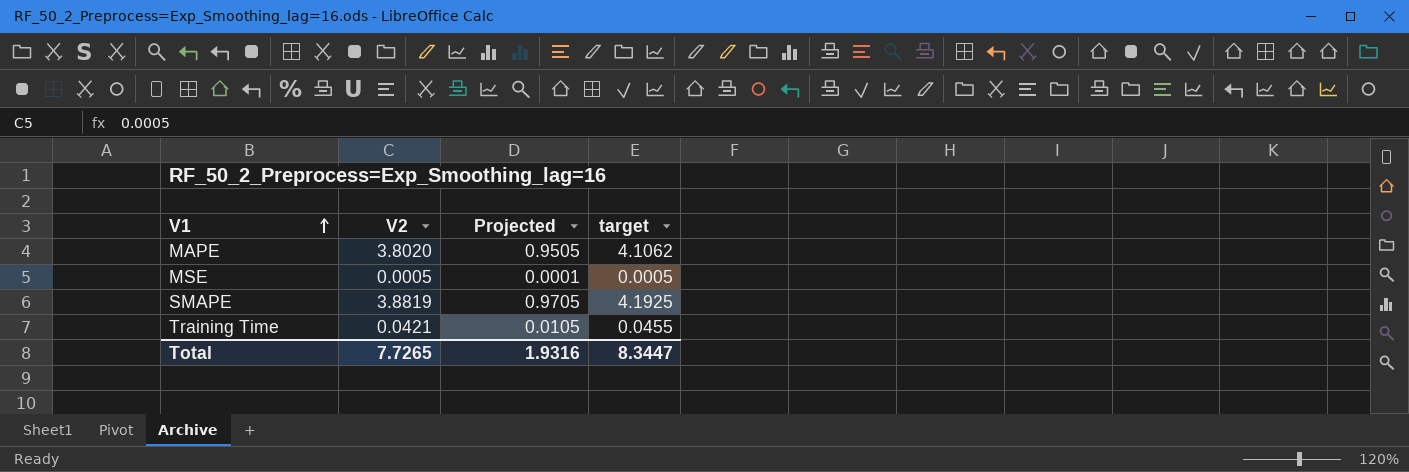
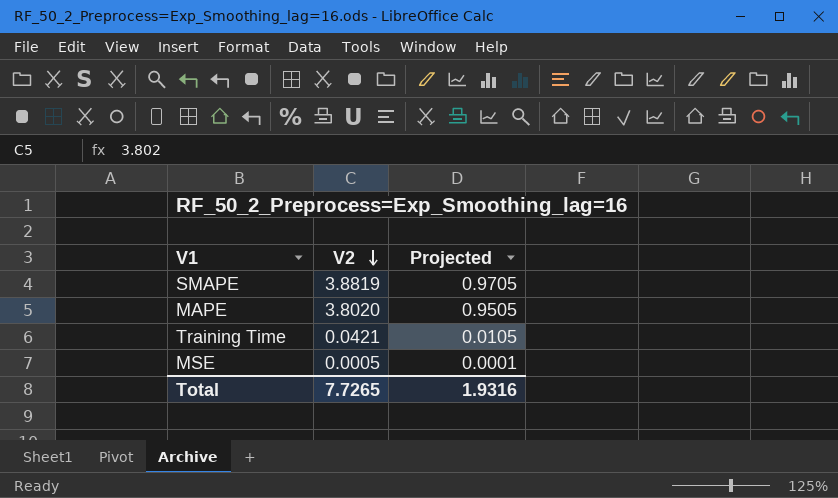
row order: V1 ascending -> V2 descending
column target | formula: [V2] * 1.08 -> none

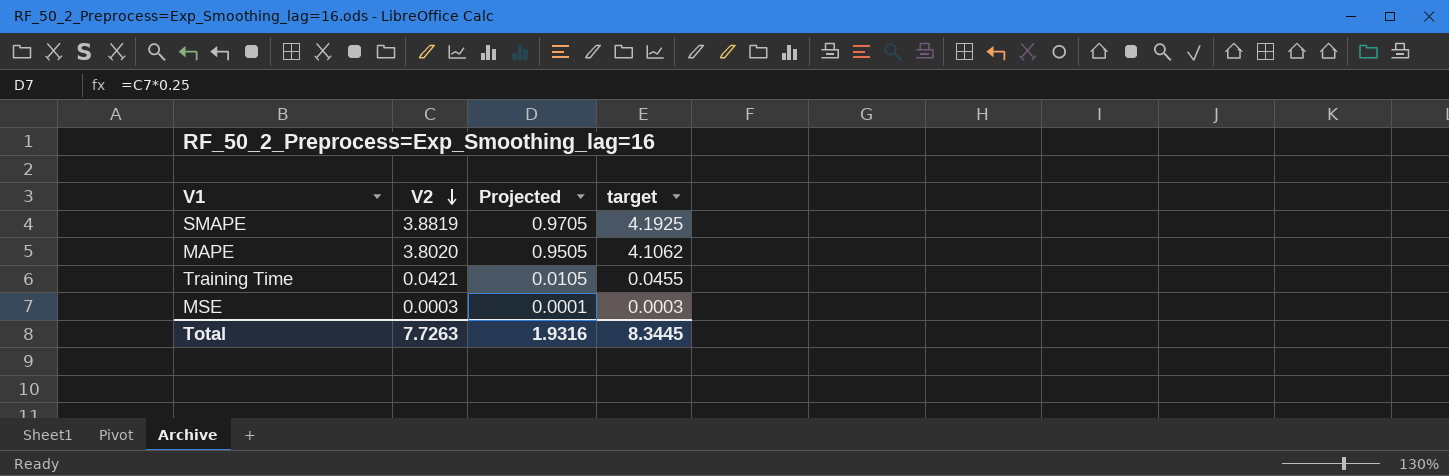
column target | formula: none -> [V2] * 1.08
MSE | V2: 0.0005 -> 0.0003
Total | V2: 7.7265 -> 7.7263

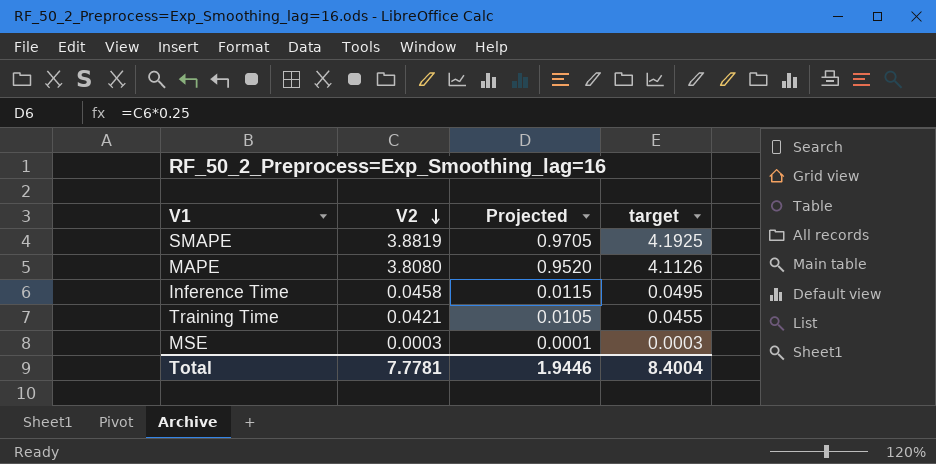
MAPE | V2: 3.8020 -> 3.8080
MAPE | Projected: 0.9505 -> 0.9520
MAPE | target: 4.1062 -> 4.1126
row Inference Time: none -> 0.0458 | 0.0115 | 0.0495
Total | V2: 7.7263 -> 7.7781
Total | Projected: 1.9316 -> 1.9446
Total | target: 8.3445 -> 8.4004

